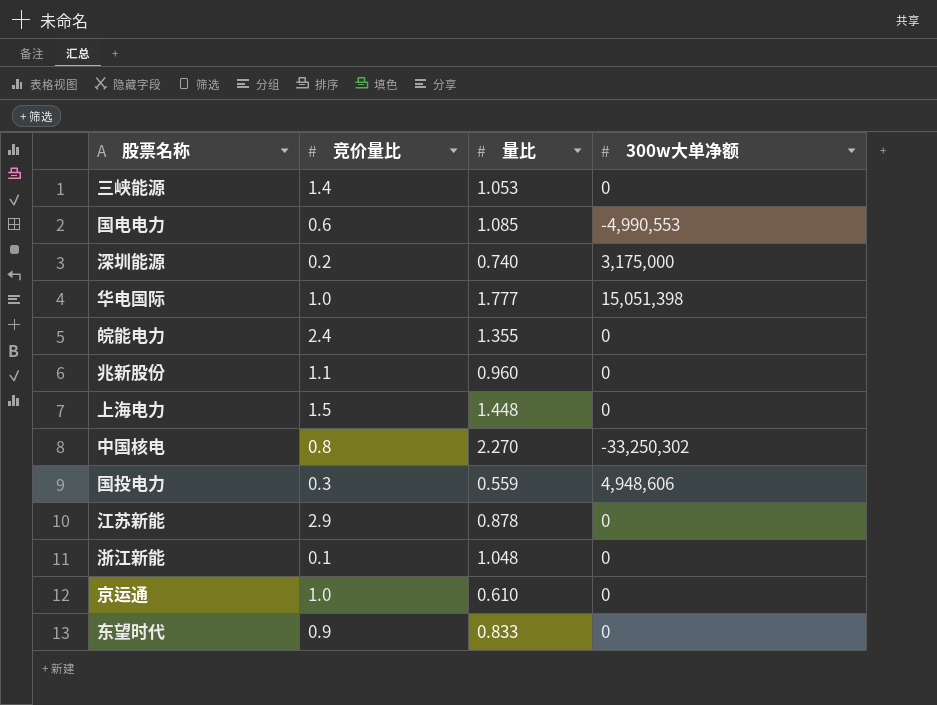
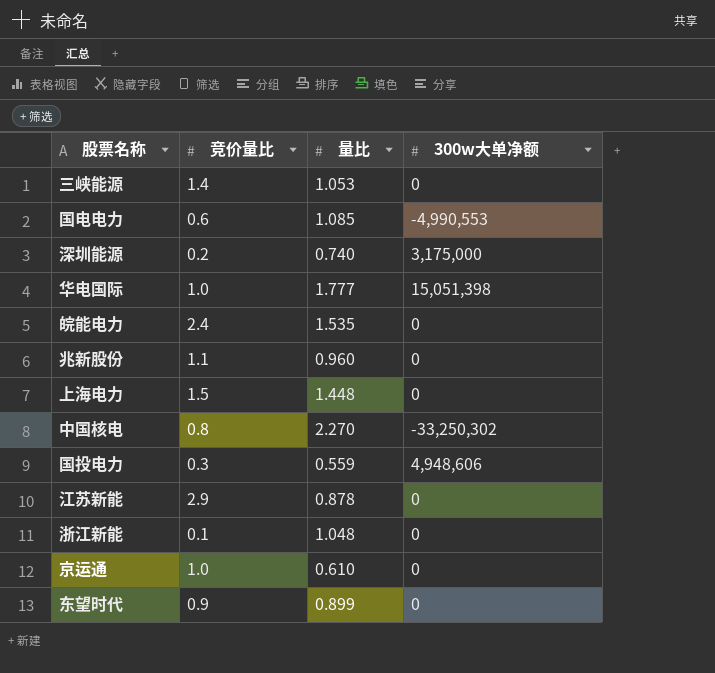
皖能电力 | 量比: 1.355 -> 1.535
东望时代 | 量比: 0.833 -> 0.899

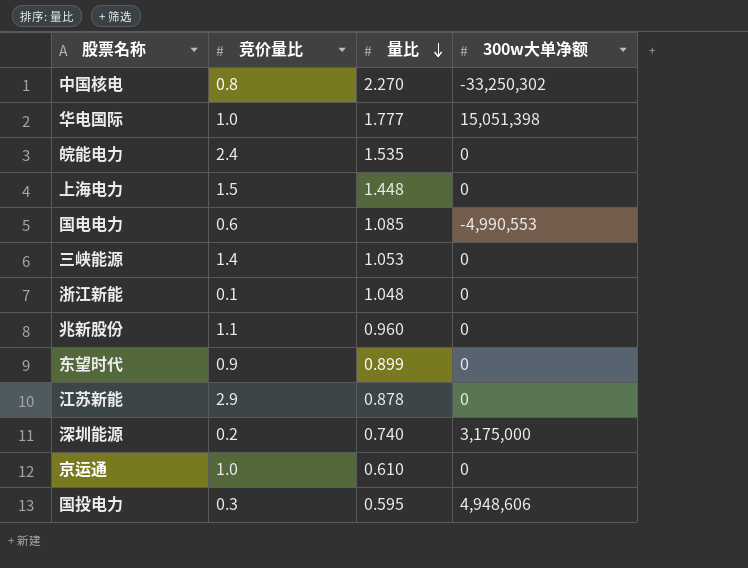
row order: none -> 量比 descending
国投电力 | 量比: 0.559 -> 0.595

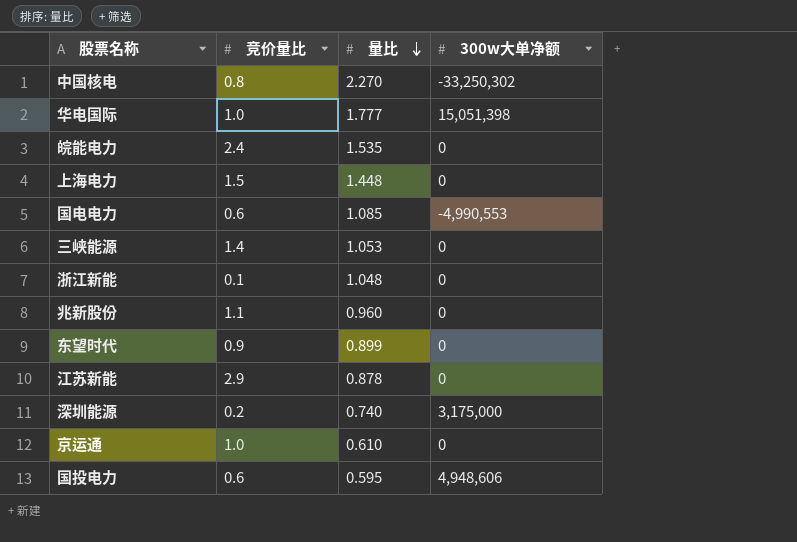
国投电力 | 竞价量比: 0.3 -> 0.6

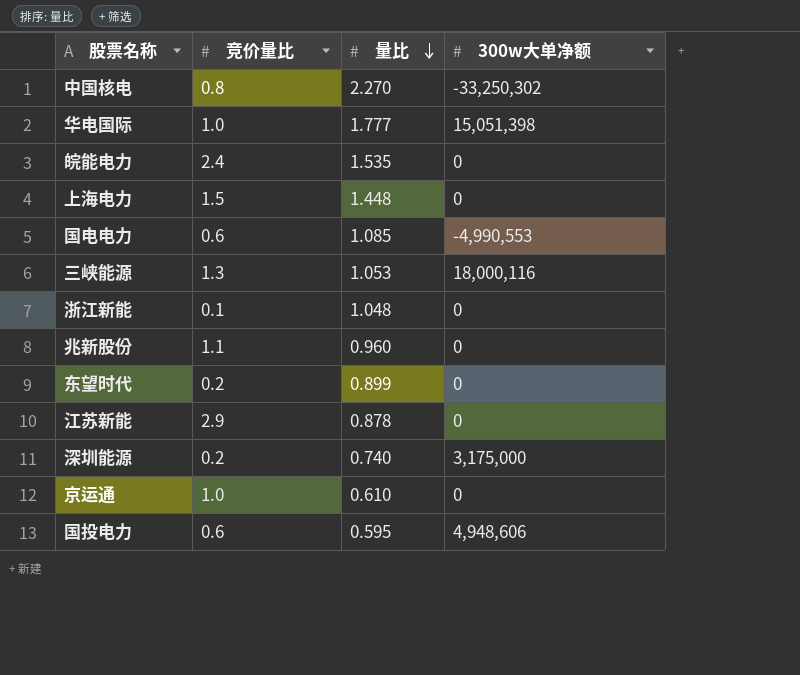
三峡能源 | 竞价量比: 1.4 -> 1.3
三峡能源 | 300w大单净额: 0 -> 18,000,116
东望时代 | 竞价量比: 0.9 -> 0.2

